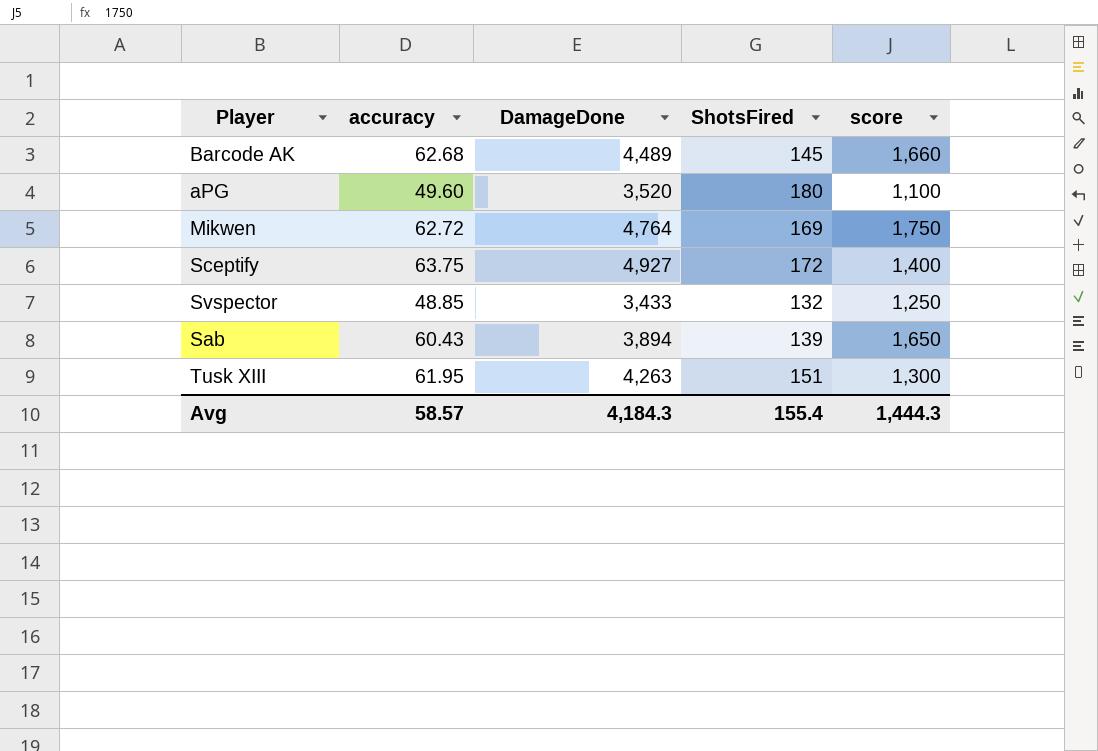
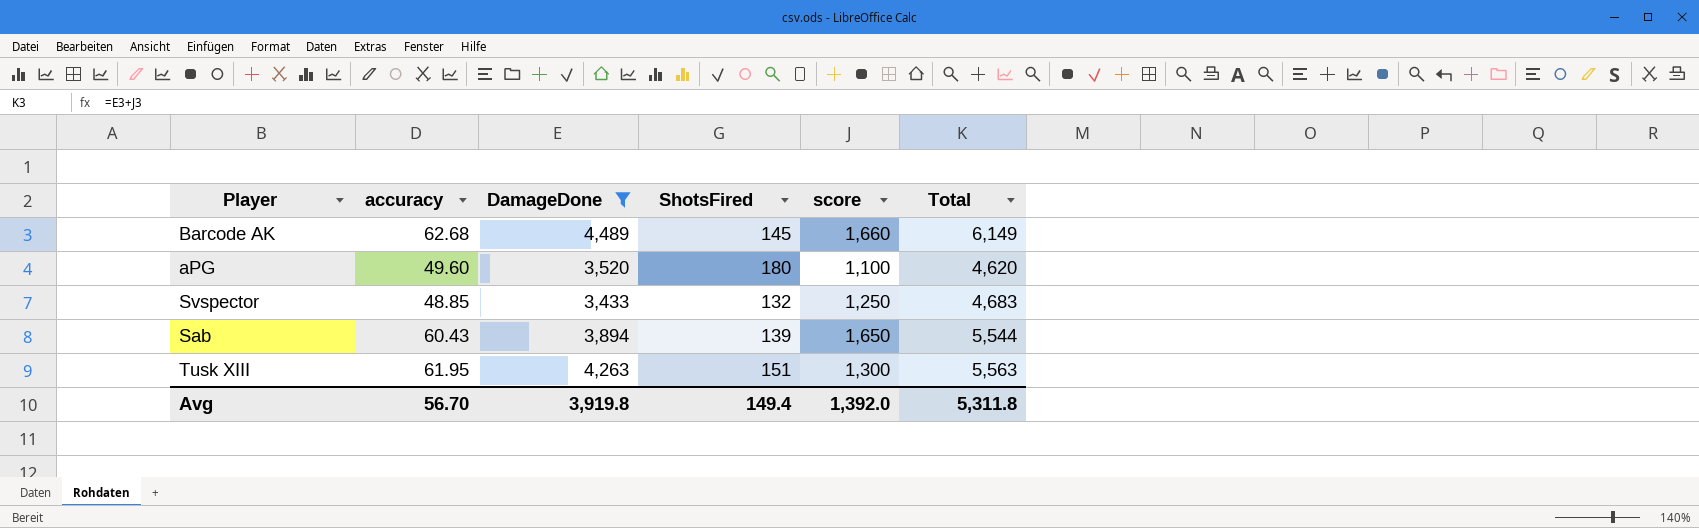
filter: none -> DamageDone <= 4,489
column Total | formula: none -> [DamageDone] + [score]
Avg | accuracy: 58.57 -> 56.70
Avg | DamageDone: 4,184.3 -> 3,919.8
Avg | ShotsFired: 155.4 -> 149.4
Avg | score: 1,444.3 -> 1,392.0

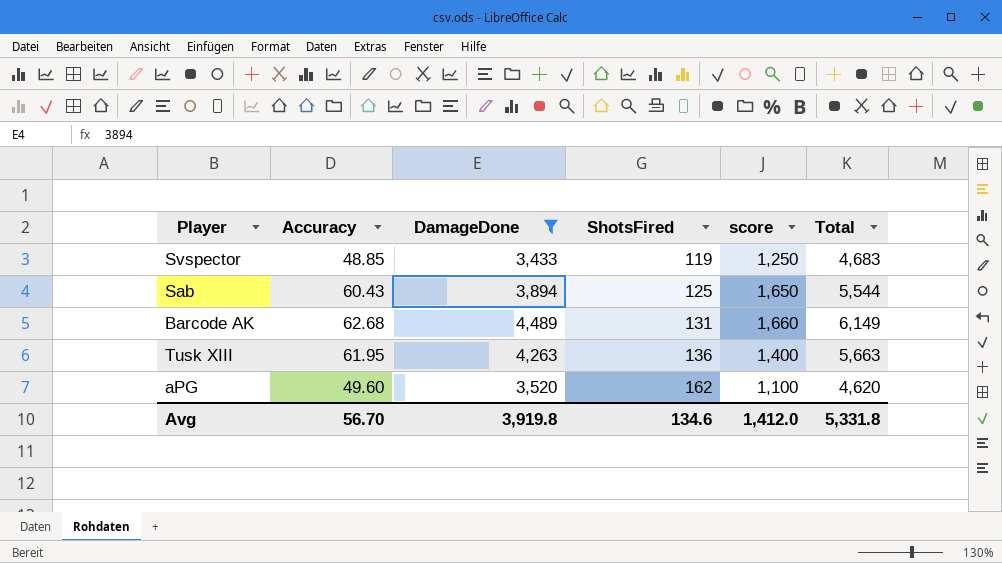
row order: none -> ShotsFired ascending
column name: accuracy -> Accuracy
Svspector | ShotsFired: 132 -> 119
Sab | ShotsFired: 139 -> 125
Barcode AK | ShotsFired: 145 -> 131
Tusk XIII | ShotsFired: 151 -> 136
Tusk XIII | score: 1,300 -> 1,400
Tusk XIII | Total: 5,563 -> 5,663
aPG | ShotsFired: 180 -> 162
Avg | ShotsFired: 149.4 -> 134.6
Avg | score: 1,392.0 -> 1,412.0
Avg | Total: 5,311.8 -> 5,331.8

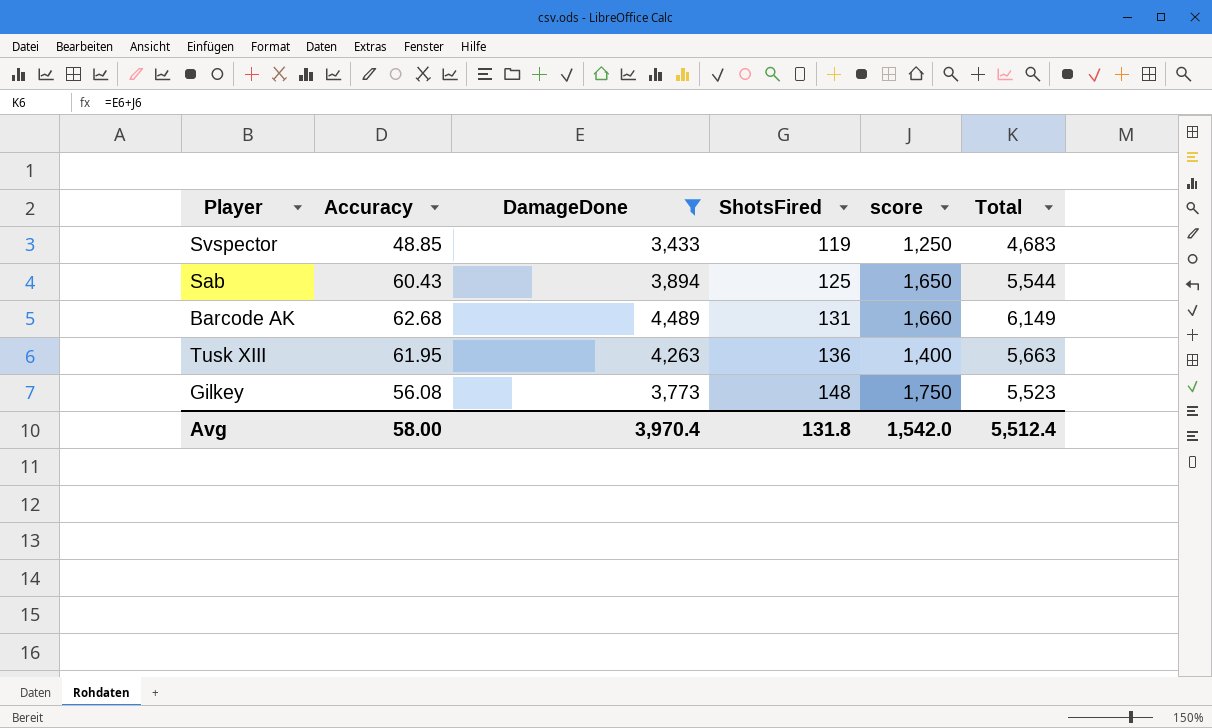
row aPG: 49.60 | 3,520 | 162 | 1,100 | 4,620 -> none
row Gilkey: none -> 56.08 | 3,773 | 148 | 1,750 | 5,523
Avg | Accuracy: 56.70 -> 58.00
Avg | DamageDone: 3,919.8 -> 3,970.4
Avg | ShotsFired: 134.6 -> 131.8
Avg | score: 1,412.0 -> 1,542.0
Avg | Total: 5,331.8 -> 5,512.4

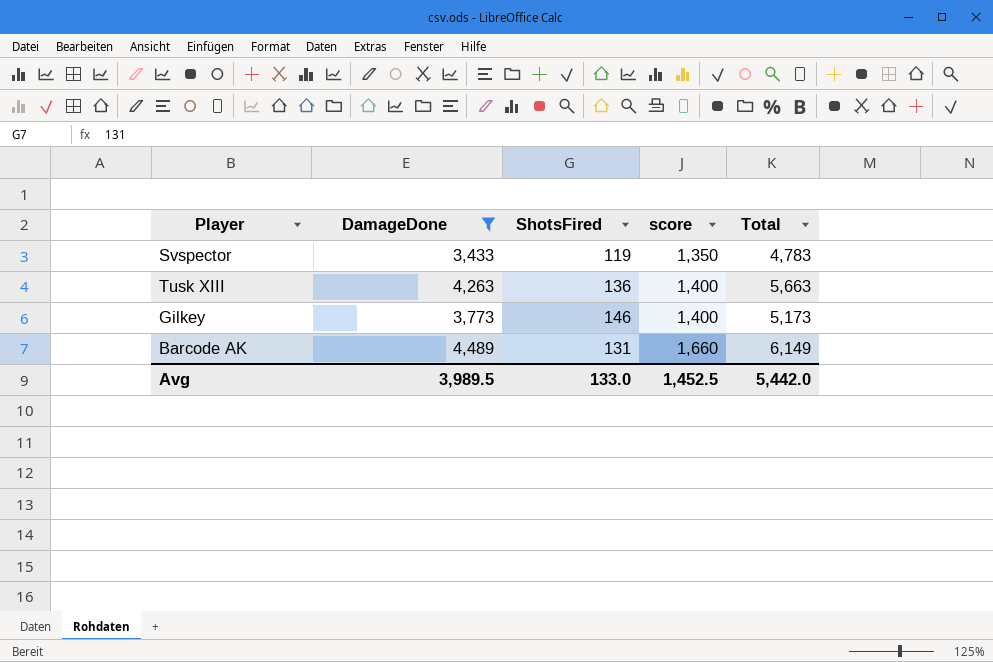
row order: ShotsFired ascending -> score ascending
column Accuracy | position: 2 -> none
row Sab: 60.43 | 3,894 | 125 | 1,650 | 5,544 -> none
Svspector | score: 1,250 -> 1,350
Svspector | Total: 4,683 -> 4,783
Gilkey | ShotsFired: 148 -> 146
Gilkey | score: 1,750 -> 1,400
Gilkey | Total: 5,523 -> 5,173
Avg | DamageDone: 3,970.4 -> 3,989.5
Avg | ShotsFired: 131.8 -> 133.0
Avg | score: 1,542.0 -> 1,452.5
Avg | Total: 5,512.4 -> 5,442.0

